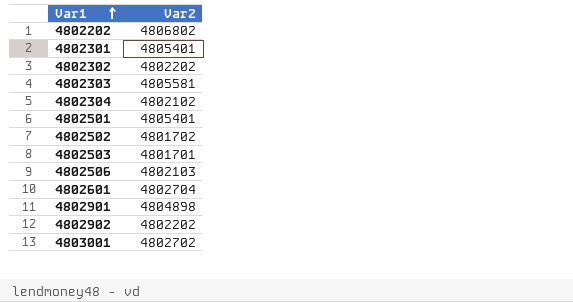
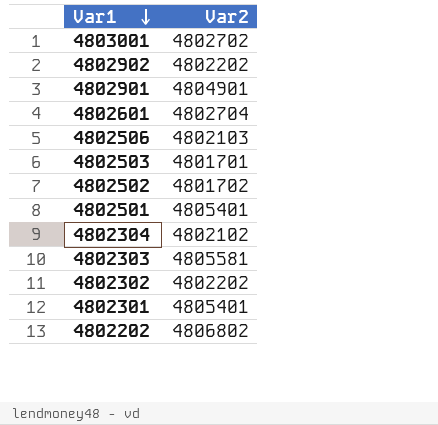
row order: Var1 ascending -> Var1 descending
4802901 | Var2: 4804898 -> 4804901

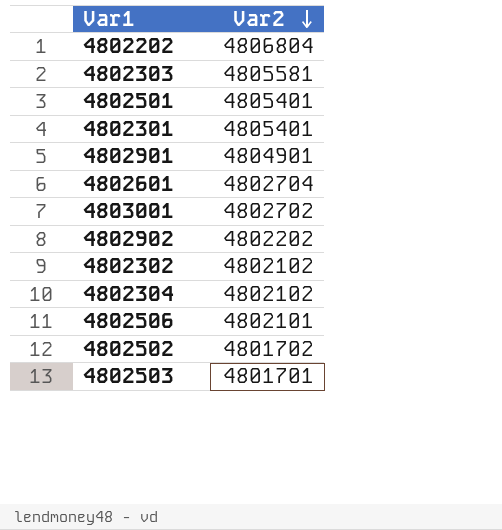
row order: Var1 descending -> Var2 descending
4802202 | Var2: 4806802 -> 4806804
4802302 | Var2: 4802202 -> 4802102
4802506 | Var2: 4802103 -> 4802101

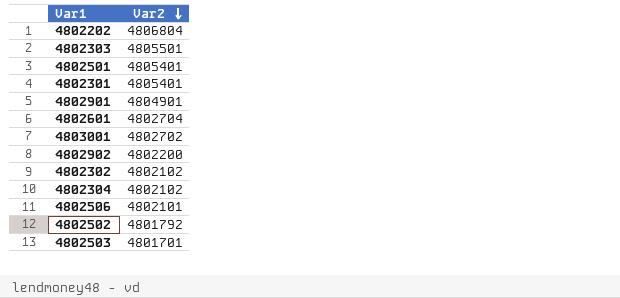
4802303 | Var2: 4805581 -> 4805501
4802902 | Var2: 4802202 -> 4802200
4802502 | Var2: 4801702 -> 4801792

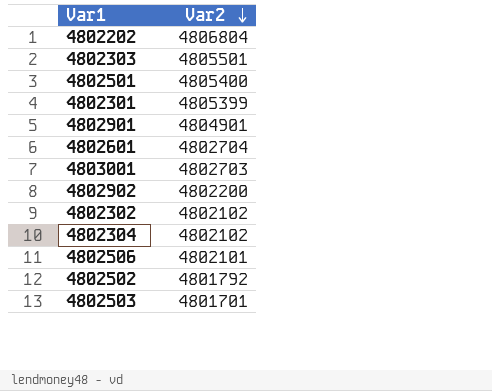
4802501 | Var2: 4805401 -> 4805400
4802301 | Var2: 4805401 -> 4805399
4803001 | Var2: 4802702 -> 4802703

